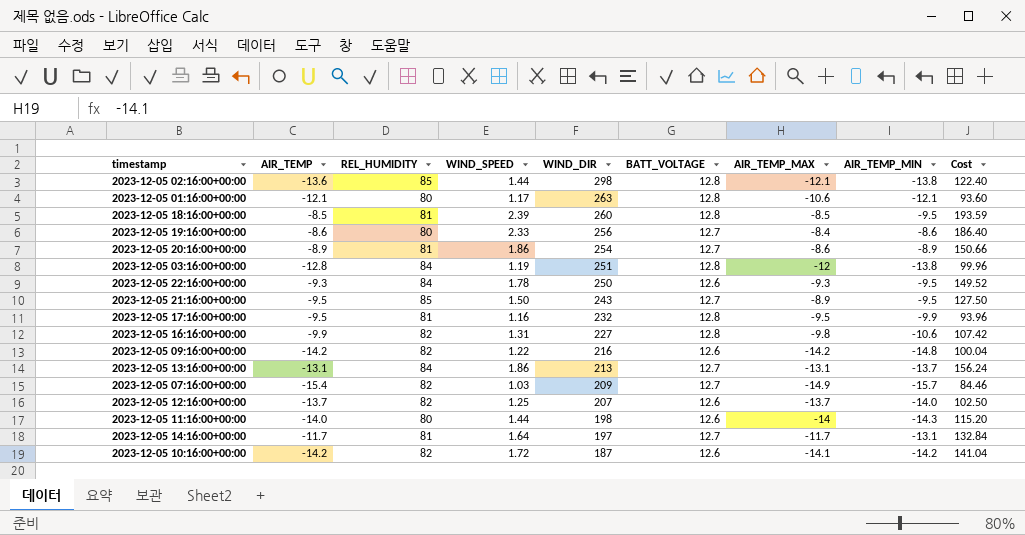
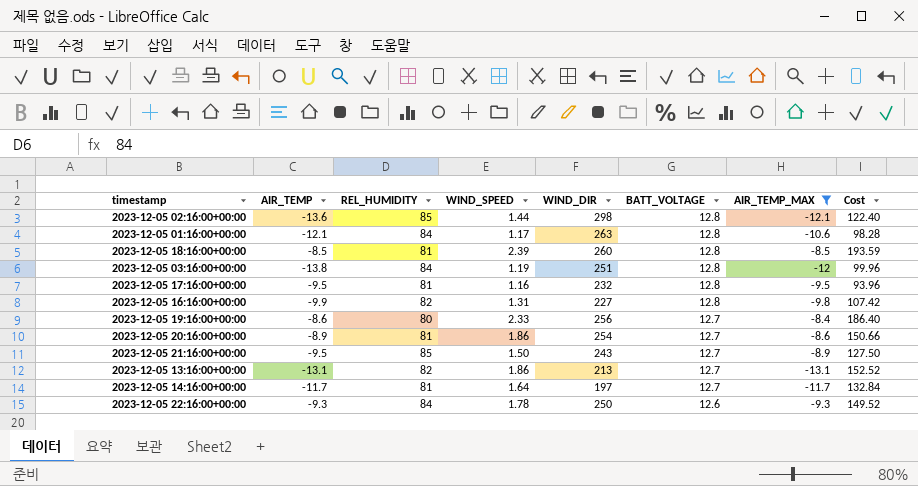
filter: none -> AIR_TEMP_MAX >= -13.1
row order: WIND_DIR descending -> BATT_VOLTAGE descending
column AIR_TEMP_MIN | position: 8 -> none
2023-12-05 01:16:00+00:00 | REL_HUMIDITY: 80 -> 84
2023-12-05 01:16:00+00:00 | Cost: 93.60 -> 98.28
2023-12-05 03:16:00+00:00 | AIR_TEMP: -12.8 -> -13.8
2023-12-05 13:16:00+00:00 | REL_HUMIDITY: 84 -> 82
2023-12-05 13:16:00+00:00 | Cost: 156.24 -> 152.52

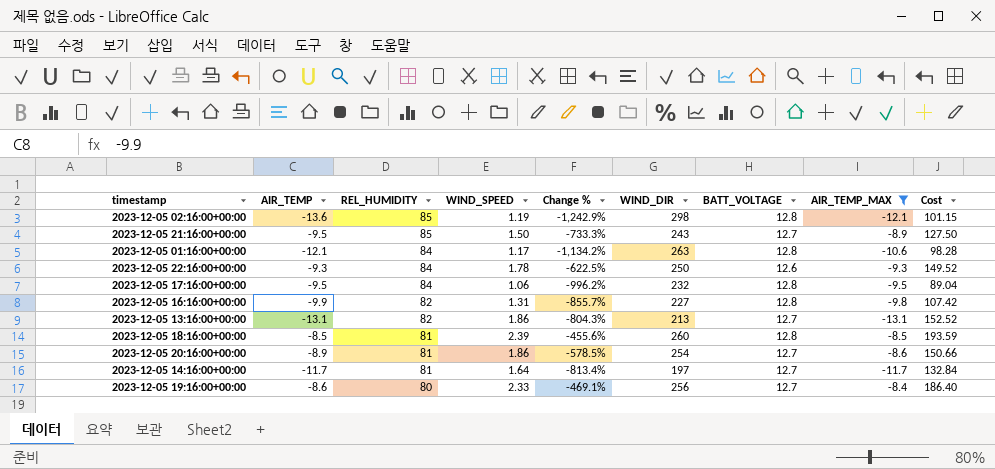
row order: BATT_VOLTAGE descending -> REL_HUMIDITY descending
column Change % | formula: none -> ([AIR_TEMP] - [WIND_SPEED]) / [WIND_SPEED]
row 2023-12-05 03:16:00+00:00: -13.8 | 84 | 1.19 | 251 | 12.8 | -12 | 99.96 -> none
2023-12-05 02:16:00+00:00 | WIND_SPEED: 1.44 -> 1.19
2023-12-05 02:16:00+00:00 | Cost: 122.40 -> 101.15
2023-12-05 17:16:00+00:00 | REL_HUMIDITY: 81 -> 84
2023-12-05 17:16:00+00:00 | WIND_SPEED: 1.16 -> 1.06
2023-12-05 17:16:00+00:00 | Cost: 93.96 -> 89.04

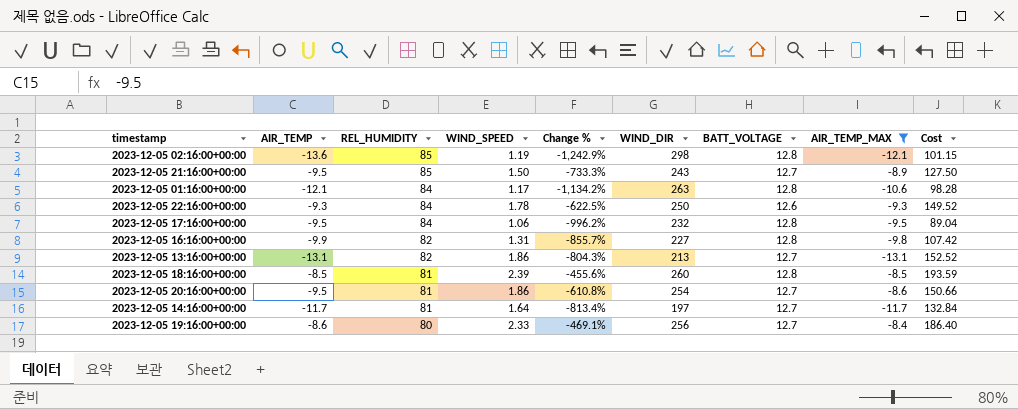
2023-12-05 20:16:00+00:00 | AIR_TEMP: -8.9 -> -9.5
2023-12-05 20:16:00+00:00 | Change %: -578.5% -> -610.8%

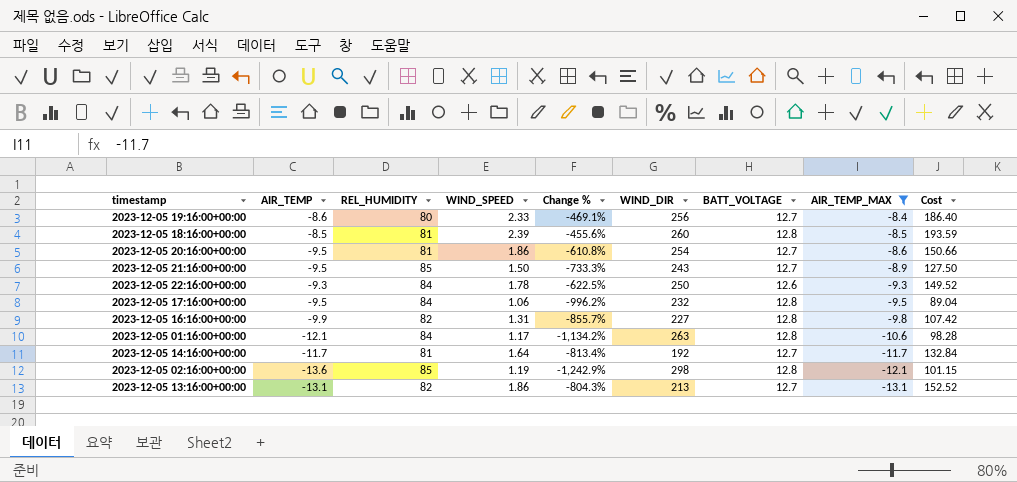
row order: REL_HUMIDITY descending -> AIR_TEMP_MAX descending
2023-12-05 14:16:00+00:00 | WIND_DIR: 197 -> 192

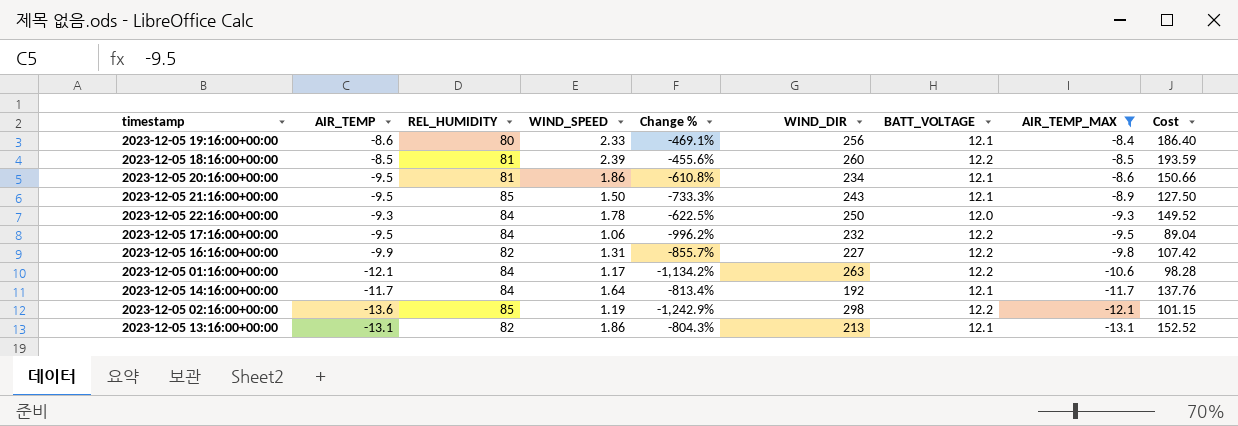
2023-12-05 19:16:00+00:00 | BATT_VOLTAGE: 12.7 -> 12.1
2023-12-05 18:16:00+00:00 | BATT_VOLTAGE: 12.8 -> 12.2
2023-12-05 20:16:00+00:00 | WIND_DIR: 254 -> 234
2023-12-05 20:16:00+00:00 | BATT_VOLTAGE: 12.7 -> 12.1
2023-12-05 21:16:00+00:00 | BATT_VOLTAGE: 12.7 -> 12.1
2023-12-05 22:16:00+00:00 | BATT_VOLTAGE: 12.6 -> 12.0
2023-12-05 17:16:00+00:00 | BATT_VOLTAGE: 12.8 -> 12.2
2023-12-05 16:16:00+00:00 | BATT_VOLTAGE: 12.8 -> 12.2
2023-12-05 01:16:00+00:00 | BATT_VOLTAGE: 12.8 -> 12.2
2023-12-05 14:16:00+00:00 | REL_HUMIDITY: 81 -> 84
2023-12-05 14:16:00+00:00 | BATT_VOLTAGE: 12.7 -> 12.1
2023-12-05 14:16:00+00:00 | Cost: 132.84 -> 137.76
2023-12-05 02:16:00+00:00 | BATT_VOLTAGE: 12.8 -> 12.2
2023-12-05 13:16:00+00:00 | BATT_VOLTAGE: 12.7 -> 12.1

